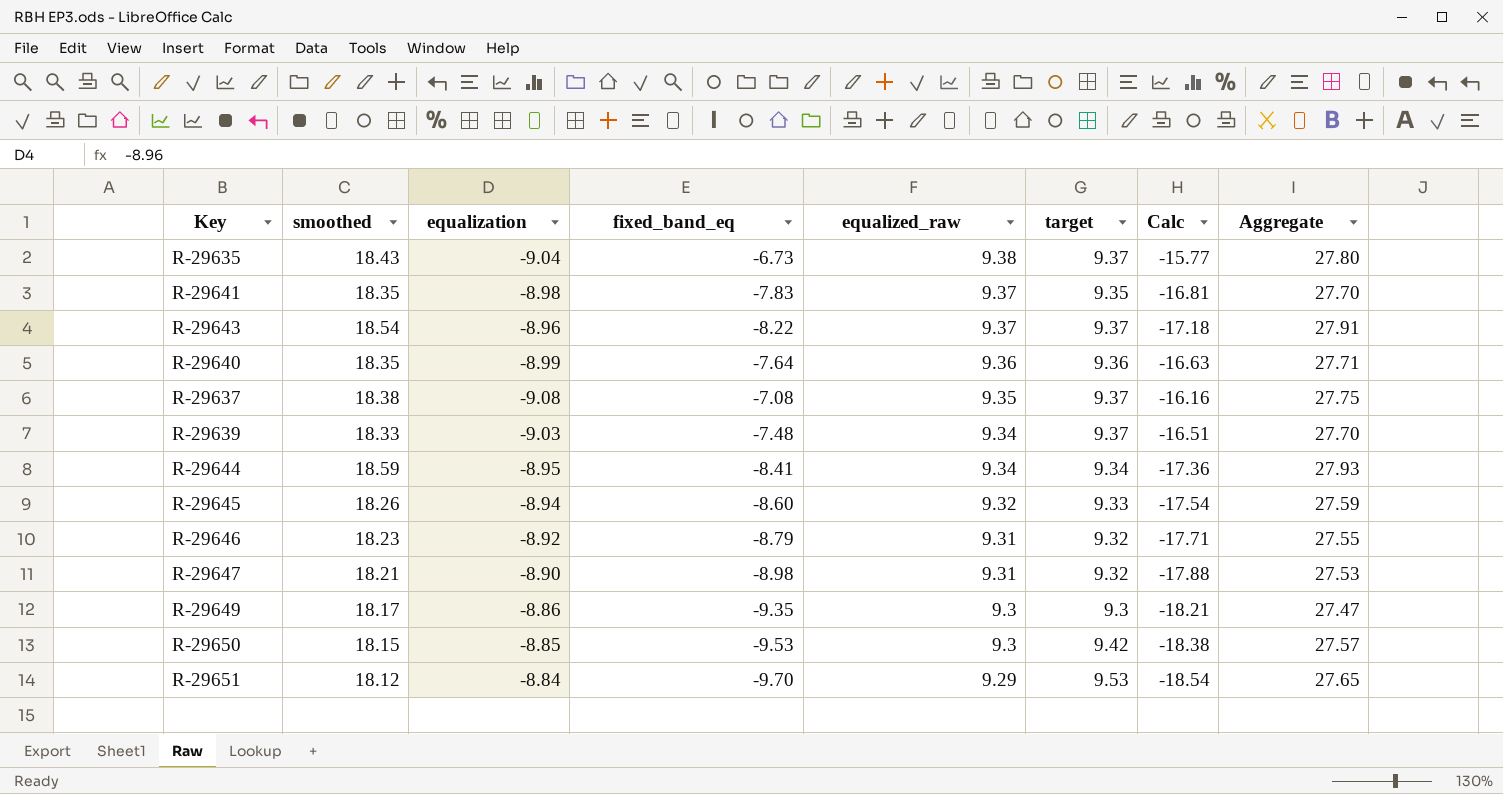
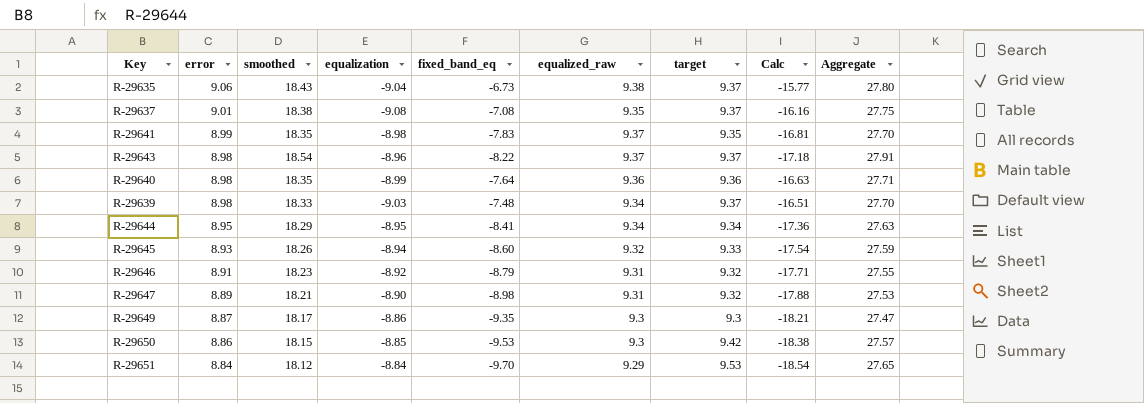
row order: equalized_raw descending -> error descending
column error | position: none -> 2
R-29644 | smoothed: 18.59 -> 18.29
R-29644 | Aggregate: 27.93 -> 27.63

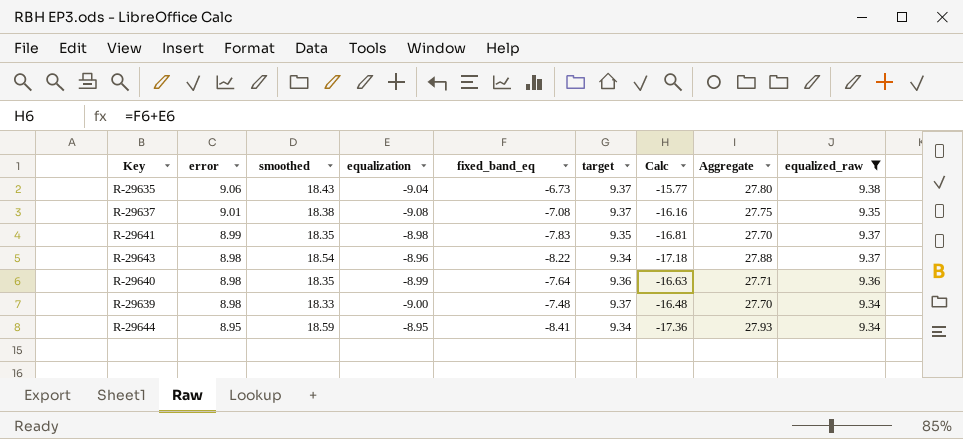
filter: none -> equalized_raw >= 9.34
column equalized_raw | position: 6 -> 9
R-29643 | target: 9.37 -> 9.34
R-29643 | Aggregate: 27.91 -> 27.88
R-29639 | equalization: -9.03 -> -9.00
R-29639 | Calc: -16.51 -> -16.48
R-29644 | smoothed: 18.29 -> 18.59
R-29644 | Aggregate: 27.63 -> 27.93

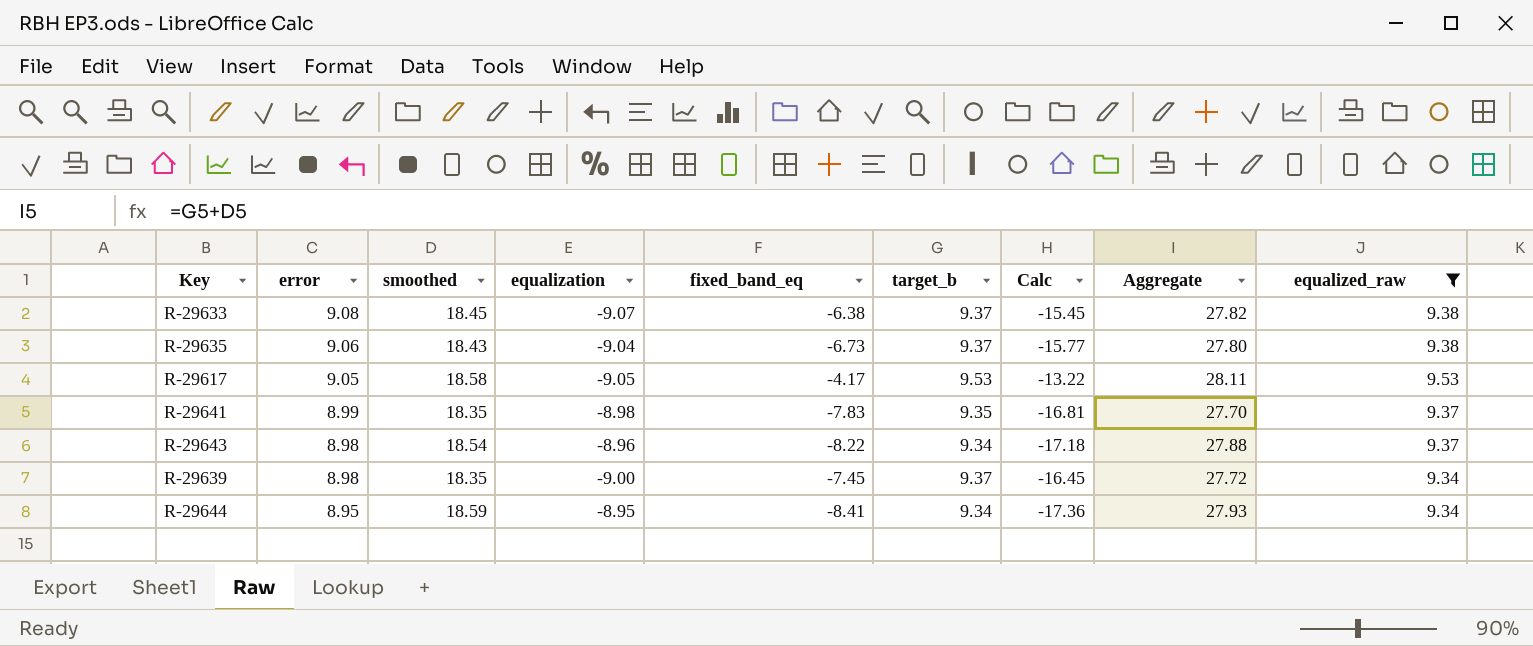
column name: target -> target_b
row R-29637: 9.01 | 18.38 | -9.08 | -7.08 | 9.37 | -16.16 | 27.75 | 9.35 -> none
row R-29640: 8.98 | 18.35 | -8.99 | -7.64 | 9.36 | -16.63 | 27.71 | 9.36 -> none
row R-29633: none -> 9.08 | 18.45 | -9.07 | -6.38 | 9.37 | -15.45 | 27.82 | 9.38
row R-29617: none -> 9.05 | 18.58 | -9.05 | -4.17 | 9.53 | -13.22 | 28.11 | 9.53
R-29639 | smoothed: 18.33 -> 18.35
R-29639 | fixed_band_eq: -7.48 -> -7.45
R-29639 | Calc: -16.48 -> -16.45
R-29639 | Aggregate: 27.70 -> 27.72

